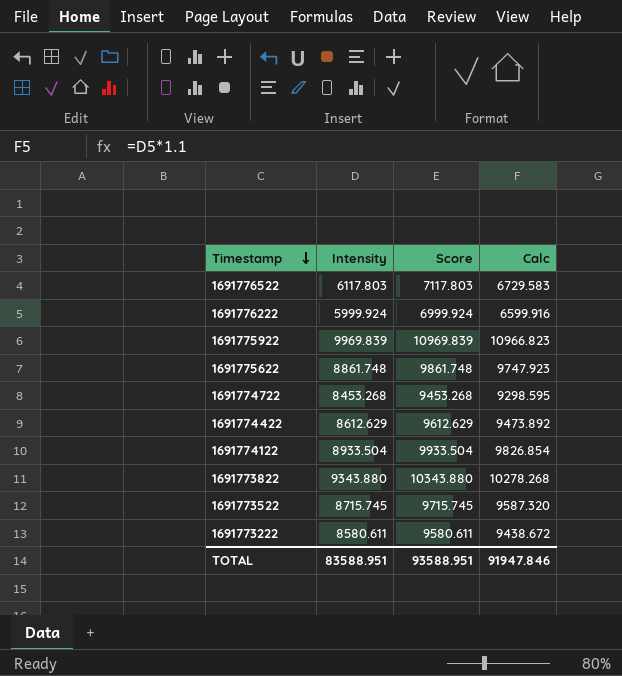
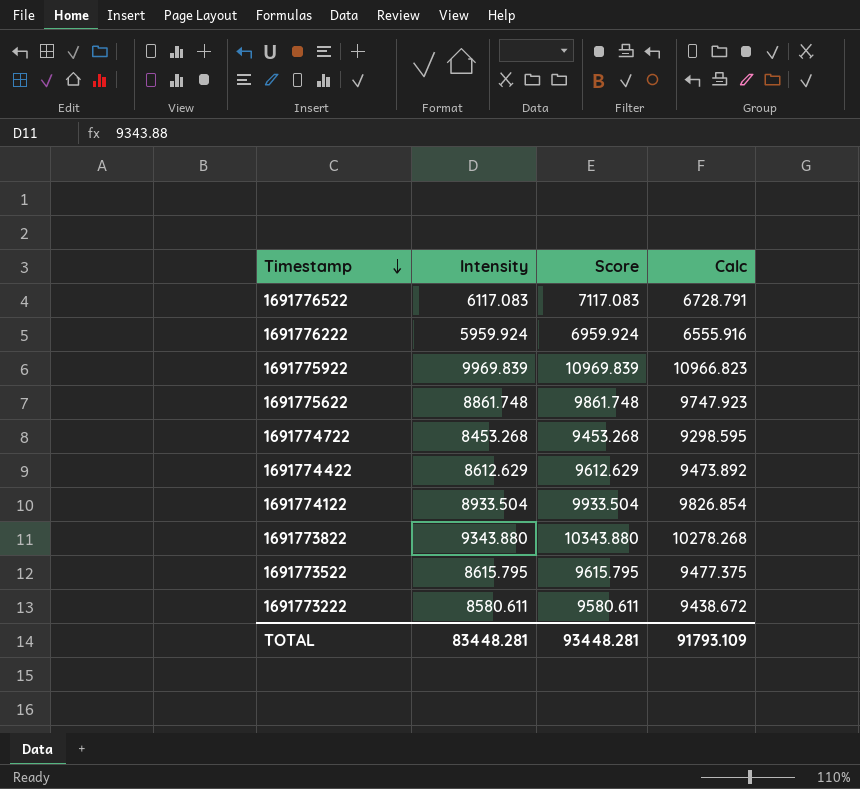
1691776522 | Intensity: 6117.803 -> 6117.083
1691776522 | Score: 7117.803 -> 7117.083
1691776522 | Calc: 6729.583 -> 6728.791
1691776222 | Intensity: 5999.924 -> 5959.924
1691776222 | Score: 6999.924 -> 6959.924
1691776222 | Calc: 6599.916 -> 6555.916
1691773522 | Intensity: 8715.745 -> 8615.795
1691773522 | Score: 9715.745 -> 9615.795
1691773522 | Calc: 9587.320 -> 9477.375
TOTAL | Intensity: 83588.951 -> 83448.281
TOTAL | Score: 93588.951 -> 93448.281
TOTAL | Calc: 91947.846 -> 91793.109

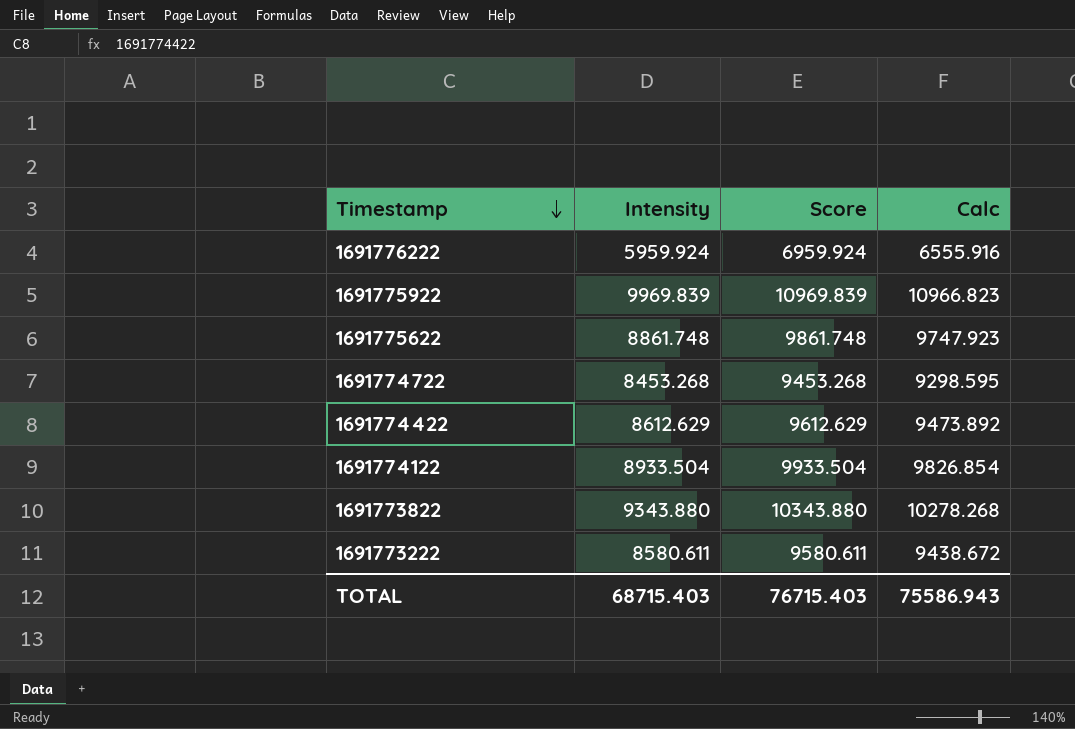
row 1691776522: 6117.083 | 7117.083 | 6728.791 -> none
row 1691773522: 8615.795 | 9615.795 | 9477.375 -> none
TOTAL | Intensity: 83448.281 -> 68715.403
TOTAL | Score: 93448.281 -> 76715.403
TOTAL | Calc: 91793.109 -> 75586.943

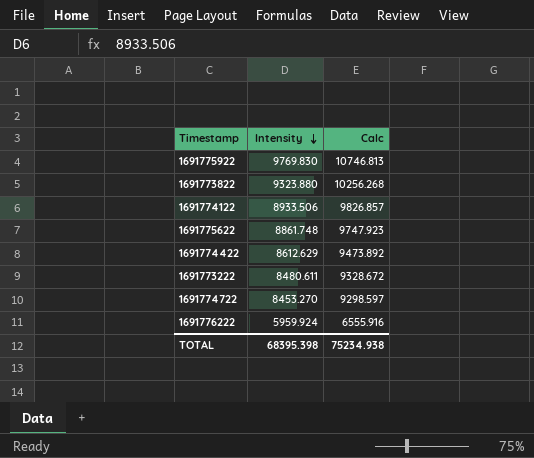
row order: Timestamp descending -> Intensity descending
column Score | formula: [Intensity] + 1000 -> none
1691775922 | Intensity: 9969.839 -> 9769.830
1691775922 | Calc: 10966.823 -> 10746.813
1691773822 | Intensity: 9343.880 -> 9323.880
1691773822 | Calc: 10278.268 -> 10256.268
1691774122 | Intensity: 8933.504 -> 8933.506
1691774122 | Calc: 9826.854 -> 9826.857
1691773222 | Intensity: 8580.611 -> 8480.611
1691773222 | Calc: 9438.672 -> 9328.672
1691774722 | Intensity: 8453.268 -> 8453.270
1691774722 | Calc: 9298.595 -> 9298.597
TOTAL | Intensity: 68715.403 -> 68395.398
TOTAL | Calc: 75586.943 -> 75234.938

